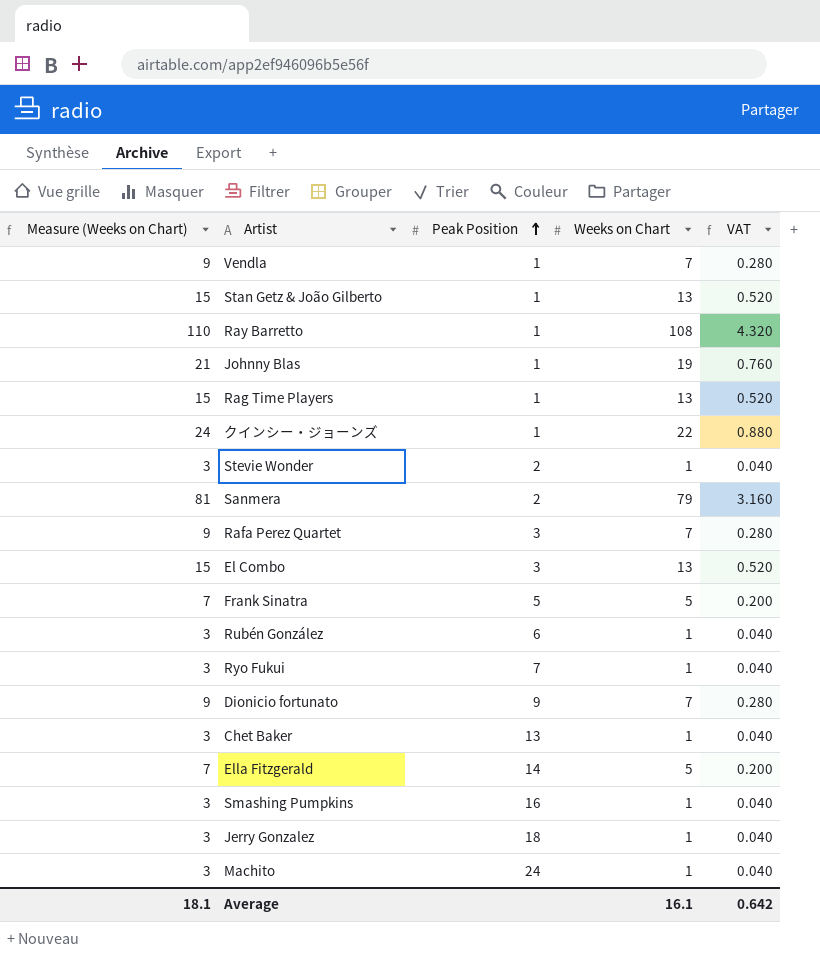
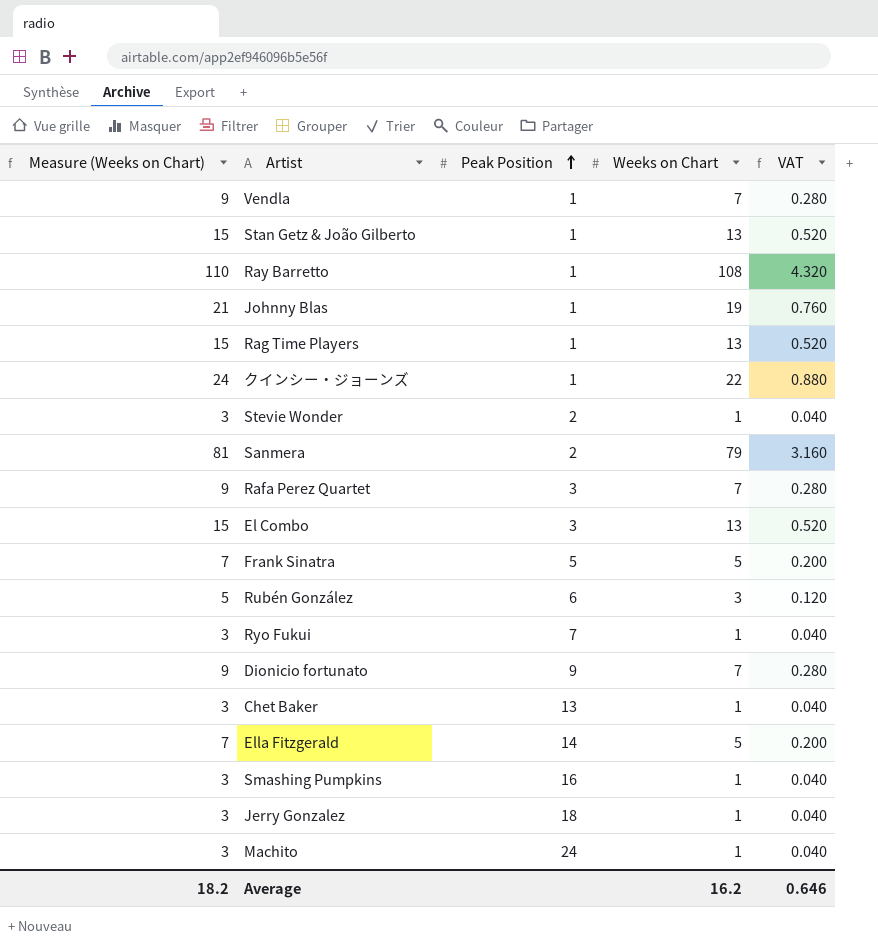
Rubén González | Measure (Weeks on Chart): 3 -> 5
Rubén González | Weeks on Chart: 1 -> 3
Rubén González | VAT: 0.040 -> 0.120
Average | Measure (Weeks on Chart): 18.1 -> 18.2
Average | Weeks on Chart: 16.1 -> 16.2
Average | VAT: 0.642 -> 0.646

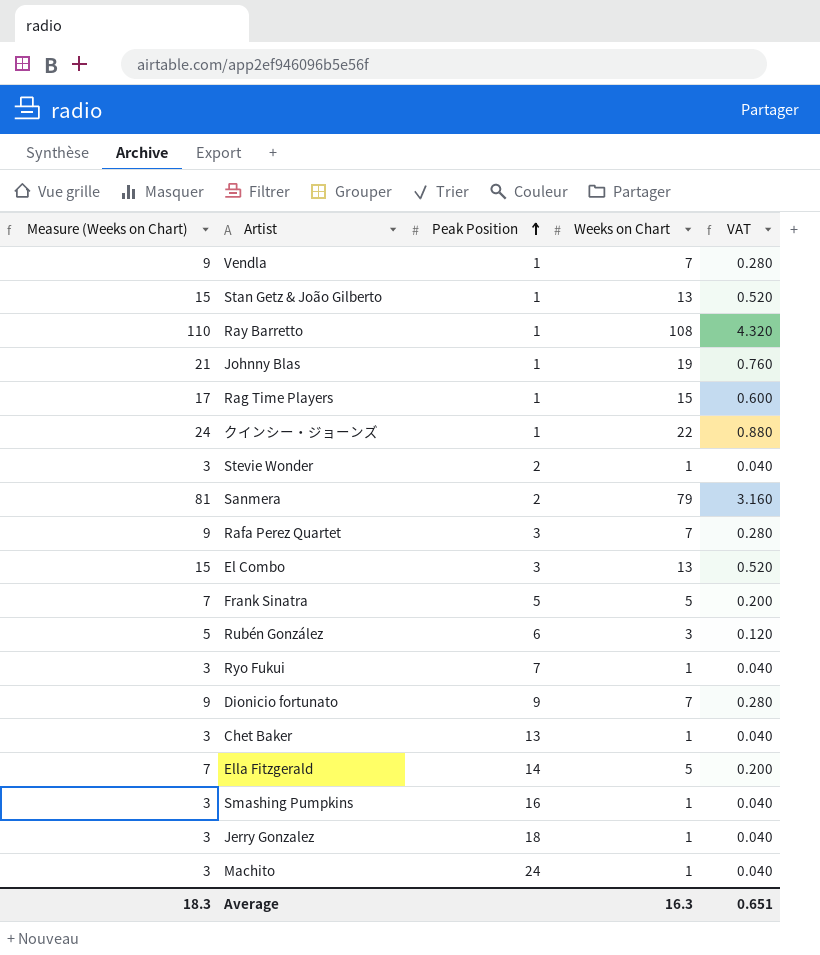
Rag Time Players | Measure (Weeks on Chart): 15 -> 17
Rag Time Players | Weeks on Chart: 13 -> 15
Rag Time Players | VAT: 0.520 -> 0.600
Average | Measure (Weeks on Chart): 18.2 -> 18.3
Average | Weeks on Chart: 16.2 -> 16.3
Average | VAT: 0.646 -> 0.651

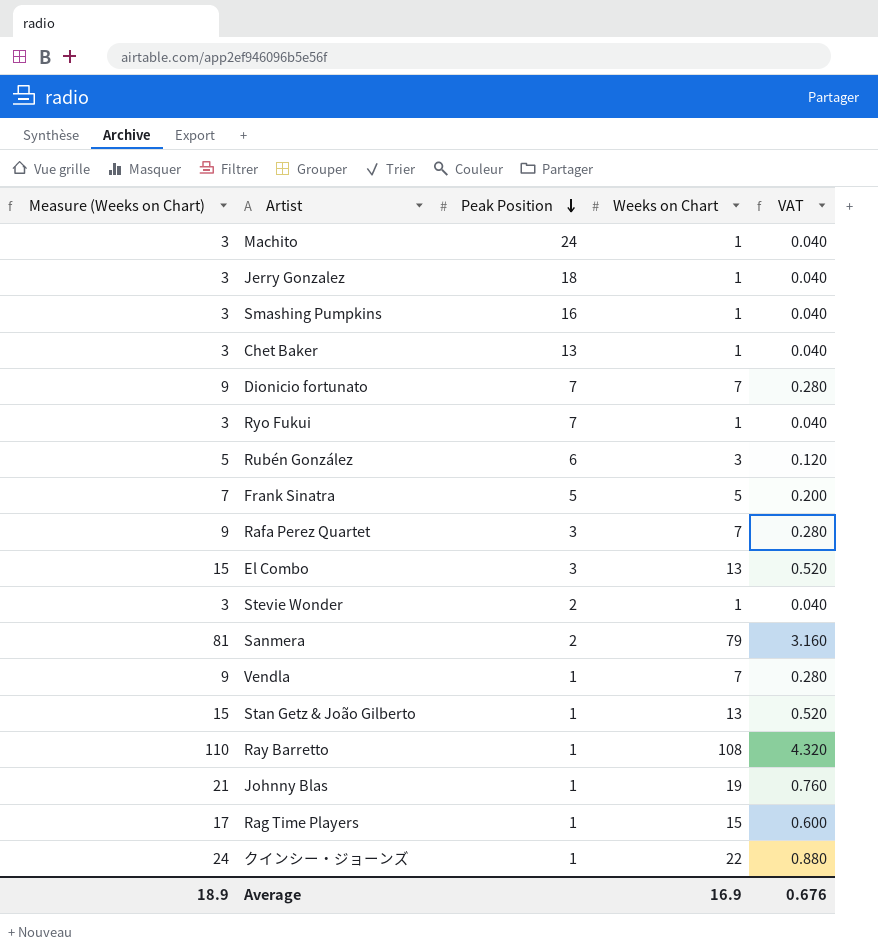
row order: Peak Position ascending -> Peak Position descending
row Ella Fitzgerald: 7 | 14 | 5 | 0.200 -> none
Dionicio fortunato | Peak Position: 9 -> 7
Average | Measure (Weeks on Chart): 18.3 -> 18.9
Average | Weeks on Chart: 16.3 -> 16.9
Average | VAT: 0.651 -> 0.676

